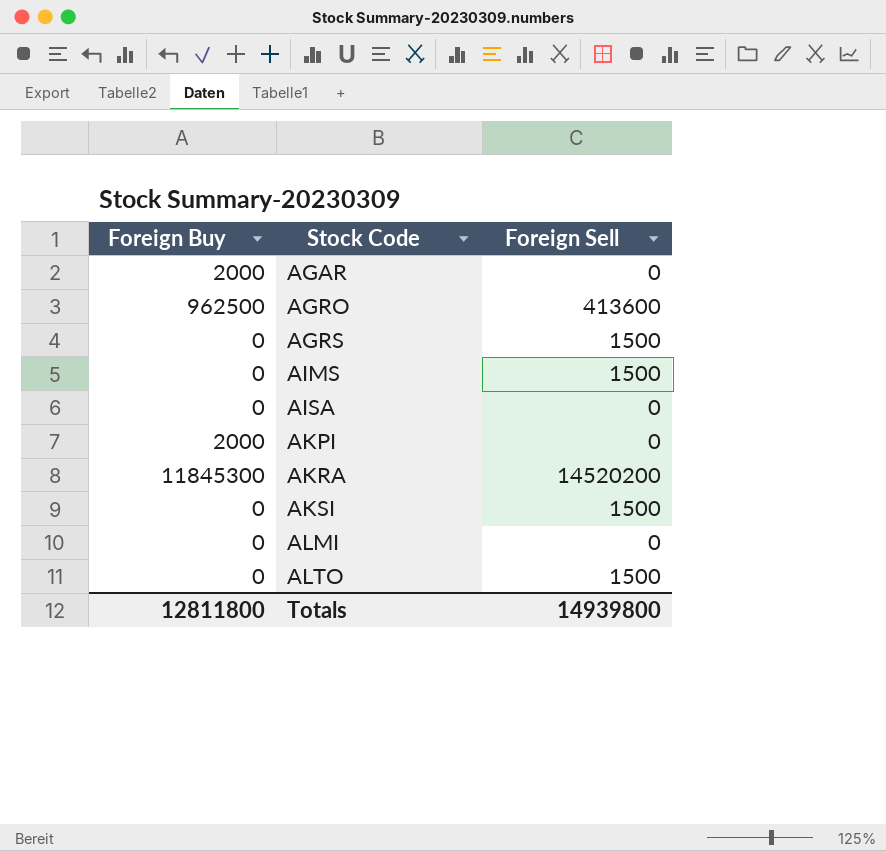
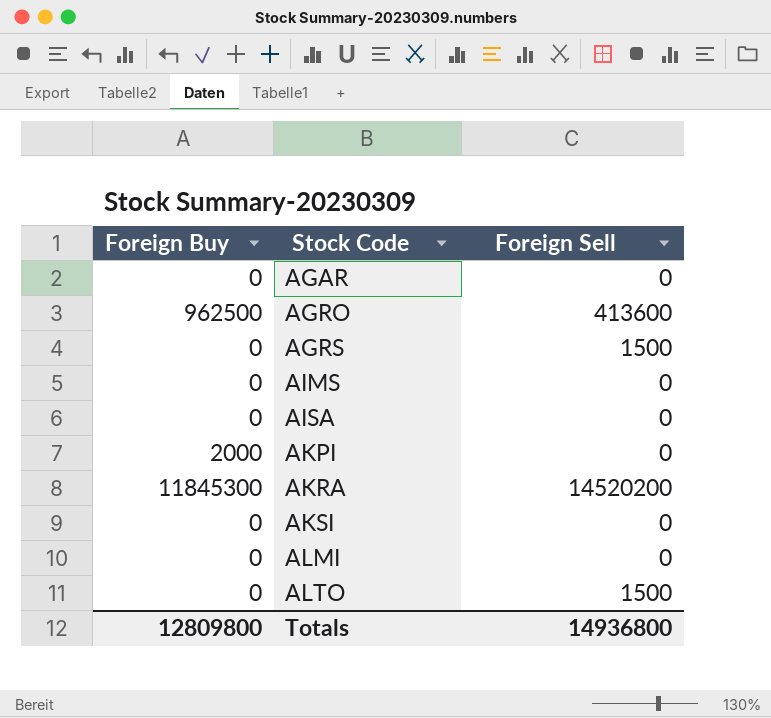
AGAR | Foreign Buy: 2000 -> 0
AIMS | Foreign Sell: 1500 -> 0
AKSI | Foreign Sell: 1500 -> 0
Totals | Foreign Buy: 12811800 -> 12809800
Totals | Foreign Sell: 14939800 -> 14936800

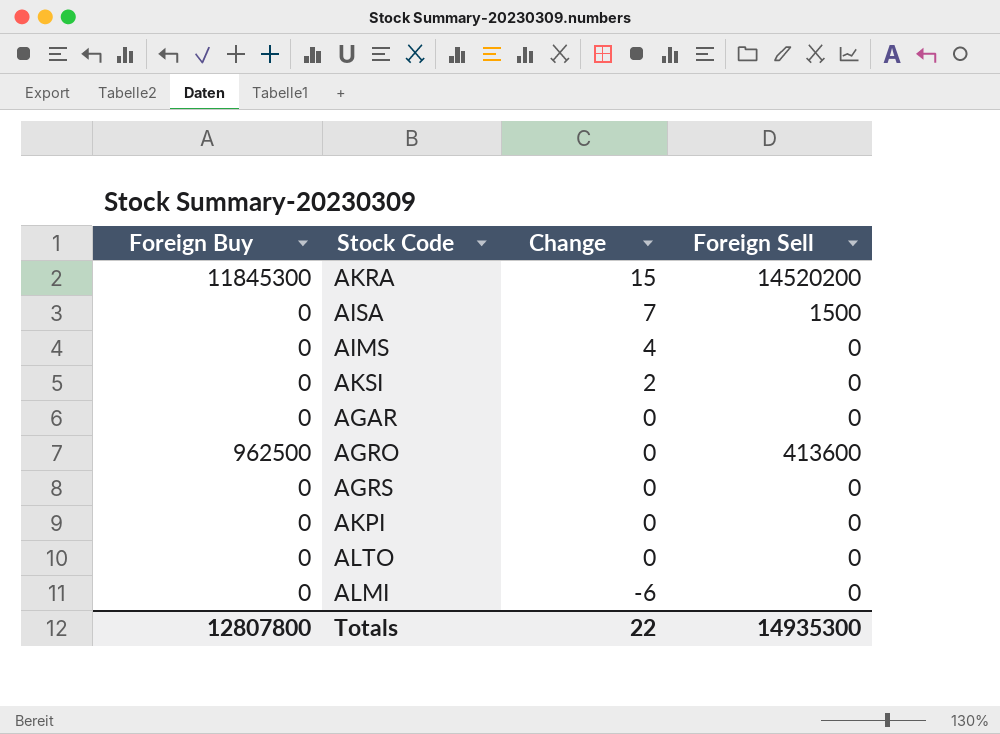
row order: Stock Code ascending -> Change descending
column Change | position: none -> 3
AISA | Foreign Sell: 0 -> 1500
AGRS | Foreign Sell: 1500 -> 0
AKPI | Foreign Buy: 2000 -> 0
ALTO | Foreign Sell: 1500 -> 0
Totals | Foreign Buy: 12809800 -> 12807800
Totals | Foreign Sell: 14936800 -> 14935300

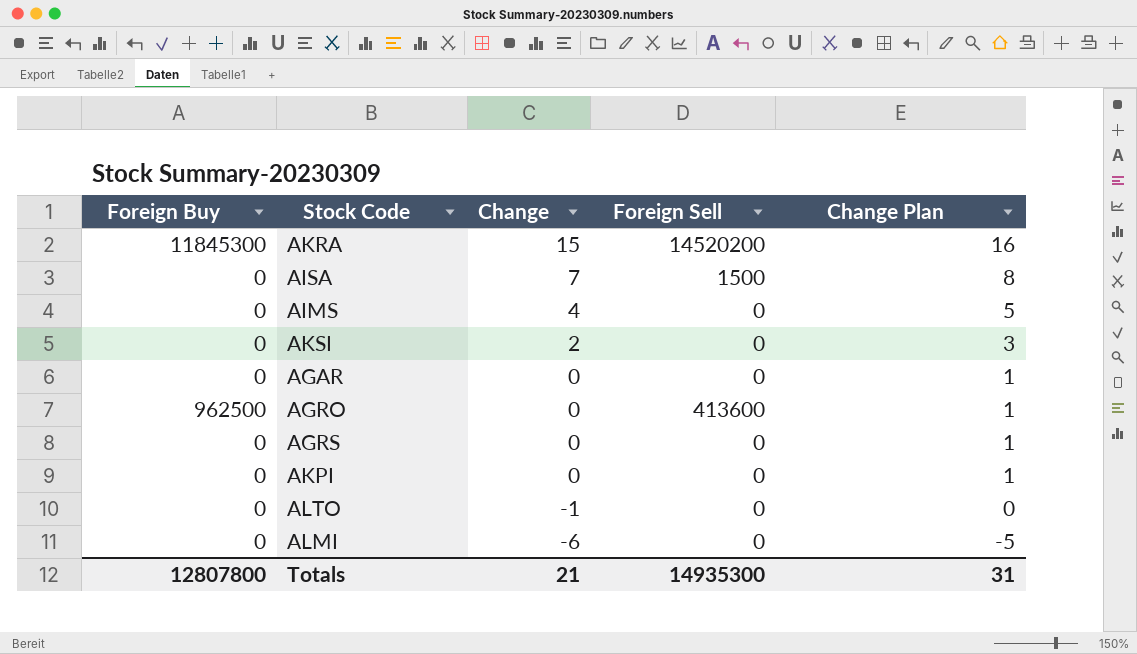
column Change Plan | formula: none -> [Change] + 1
ALTO | Change: 0 -> -1
Totals | Change: 22 -> 21

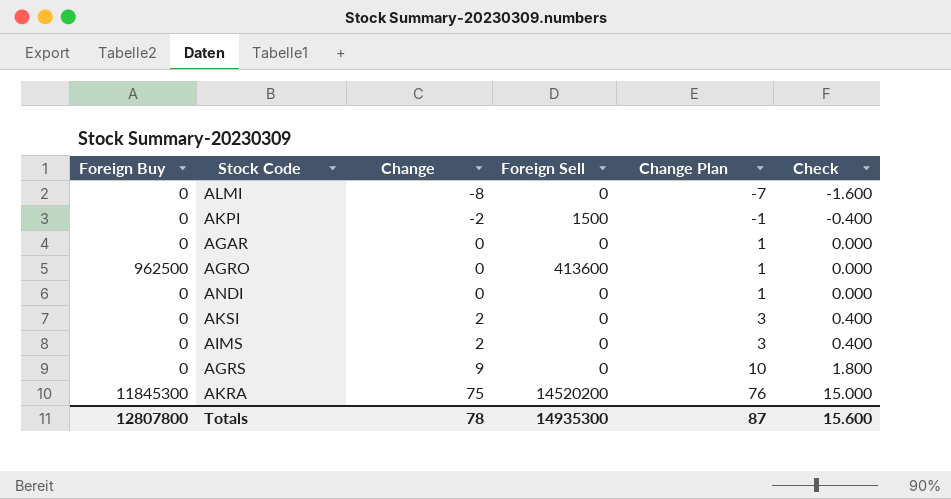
row order: Change descending -> Change ascending
column Check | formula: none -> [Change] * 0.2
row AISA: 0 | 7 | 1500 | 8 -> none
row ALTO: 0 | -1 | 0 | 0 -> none
ALMI | Change: -6 -> -8
ALMI | Change Plan: -5 -> -7
AKPI | Change: 0 -> -2
AKPI | Foreign Sell: 0 -> 1500
AKPI | Change Plan: 1 -> -1
row ANDI: none -> 0 | 0 | 0 | 1 | 0.000
AIMS | Change: 4 -> 2
AIMS | Change Plan: 5 -> 3
AGRS | Change: 0 -> 9
AGRS | Change Plan: 1 -> 10
AKRA | Change: 15 -> 75
AKRA | Change Plan: 16 -> 76
Totals | Change: 21 -> 78
Totals | Change Plan: 31 -> 87

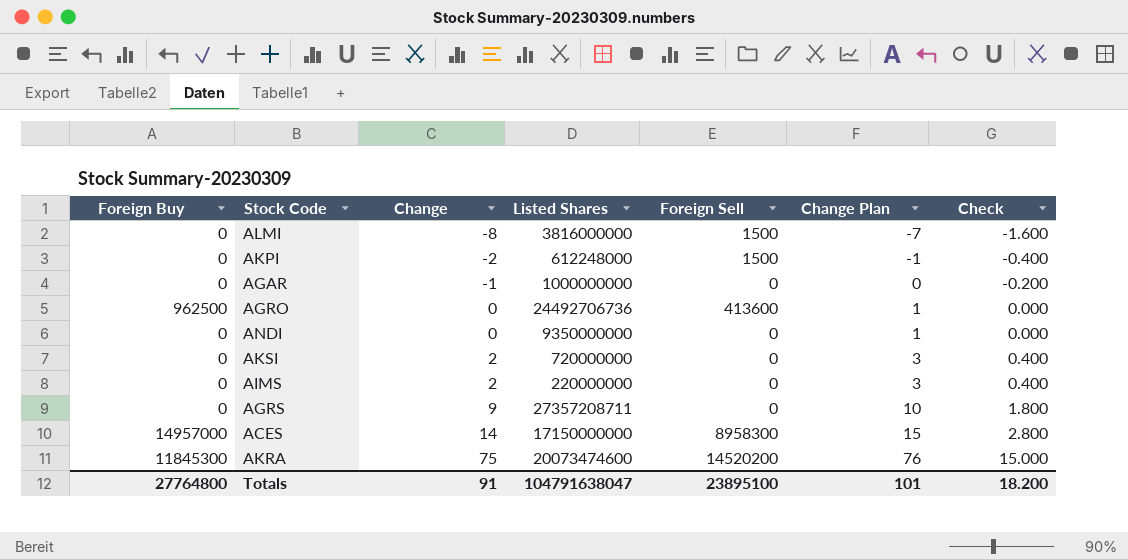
column Listed Shares | position: none -> 4
ALMI | Foreign Sell: 0 -> 1500
AGAR | Change: 0 -> -1
AGAR | Change Plan: 1 -> 0
AGAR | Check: 0.000 -> -0.200
row ACES: none -> 14957000 | 14 | 17150000000 | 8958300 | 15 | 2.800
Totals | Foreign Buy: 12807800 -> 27764800
Totals | Change: 78 -> 91
Totals | Foreign Sell: 14935300 -> 23895100
Totals | Change Plan: 87 -> 101
Totals | Check: 15.600 -> 18.200

